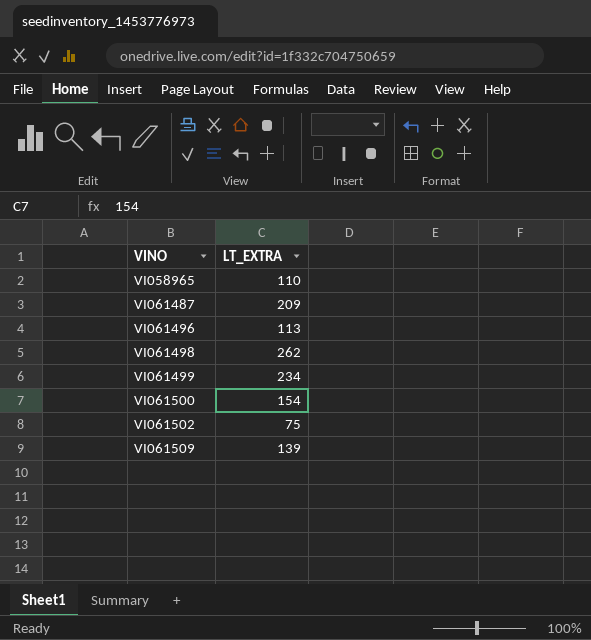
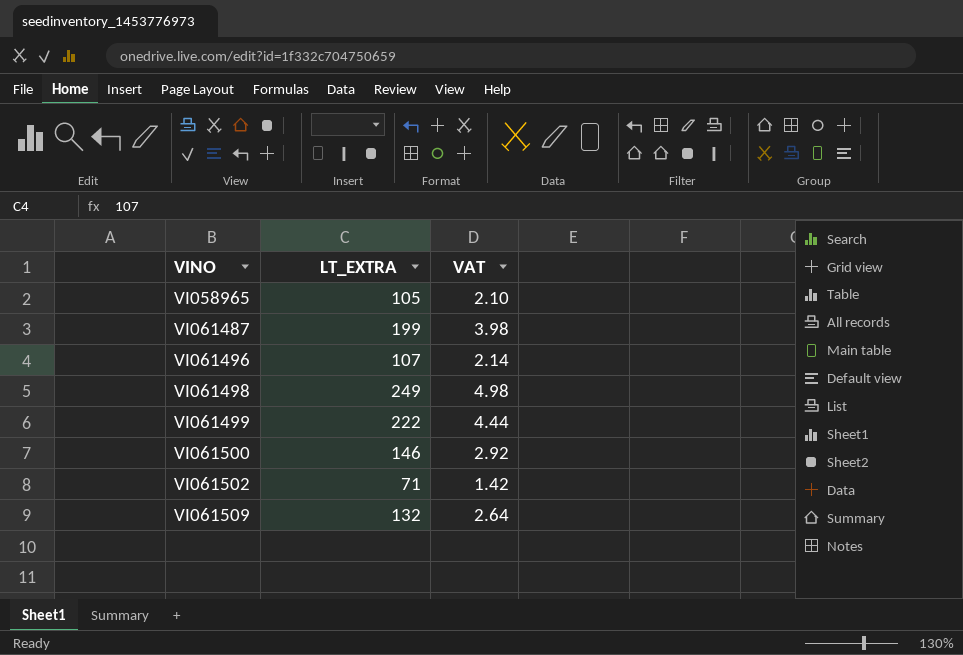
column VAT | formula: none -> [LT_EXTRA] * 0.02
VI058965 | LT_EXTRA: 110 -> 105
VI061487 | LT_EXTRA: 209 -> 199
VI061496 | LT_EXTRA: 113 -> 107
VI061498 | LT_EXTRA: 262 -> 249
VI061499 | LT_EXTRA: 234 -> 222
VI061500 | LT_EXTRA: 154 -> 146
VI061502 | LT_EXTRA: 75 -> 71
VI061509 | LT_EXTRA: 139 -> 132

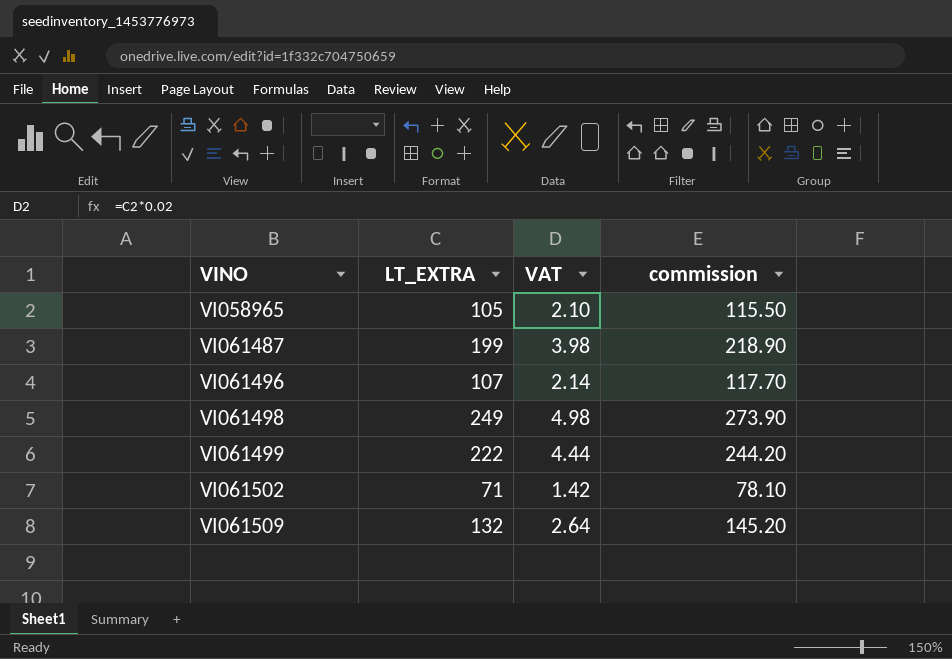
column commission | formula: none -> [LT_EXTRA] * 1.1
row VI061500: 146 | 2.92 -> none

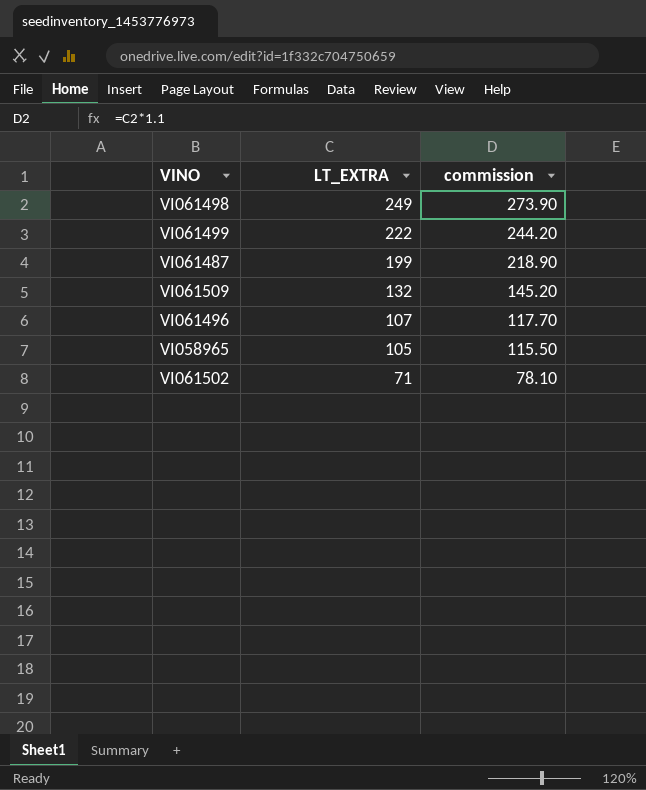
row order: VINO ascending -> LT_EXTRA descending
column VAT | formula: [LT_EXTRA] * 0.02 -> none

